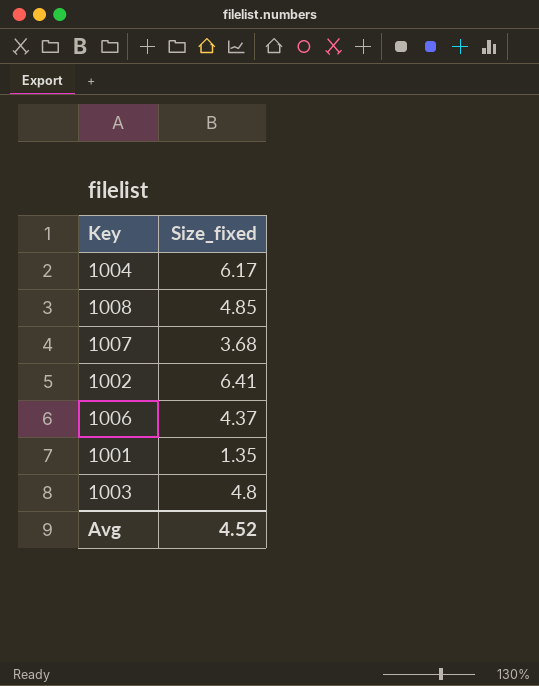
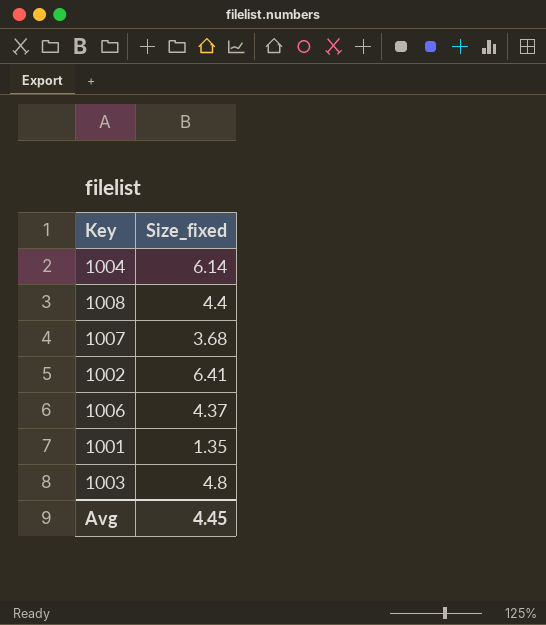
1004 | Size_fixed: 6.17 -> 6.14
1008 | Size_fixed: 4.85 -> 4.4
Avg | Size_fixed: 4.52 -> 4.45

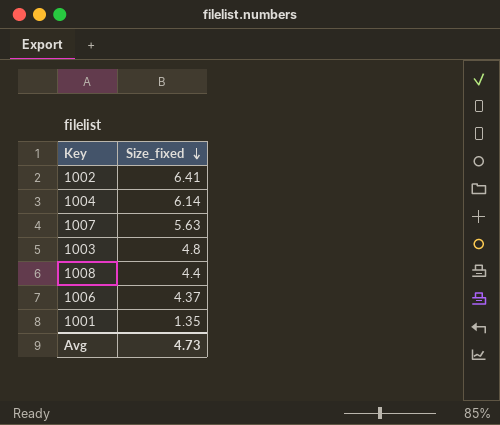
row order: none -> Size_fixed descending
1007 | Size_fixed: 3.68 -> 5.63
Avg | Size_fixed: 4.45 -> 4.73

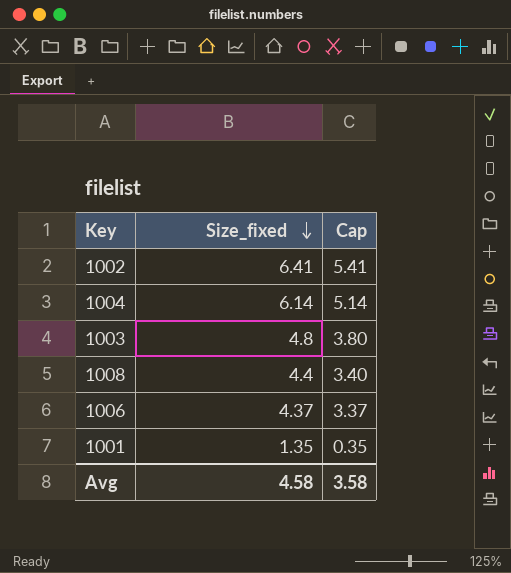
column Cap | formula: none -> [Size_fixed] - 1
row 1007: 5.63 -> none
Avg | Size_fixed: 4.73 -> 4.58

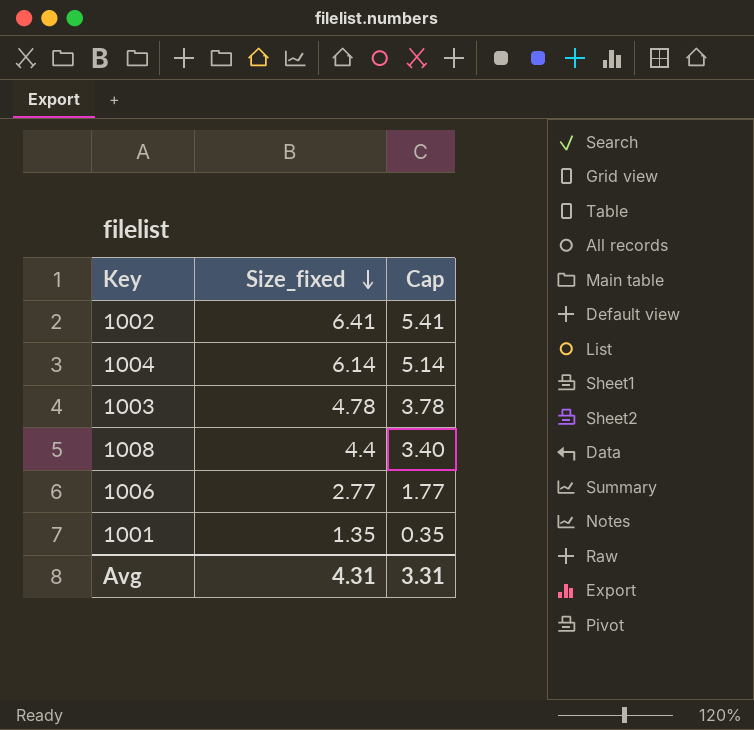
1003 | Size_fixed: 4.8 -> 4.78
1003 | Cap: 3.80 -> 3.78
1006 | Size_fixed: 4.37 -> 2.77
1006 | Cap: 3.37 -> 1.77
Avg | Size_fixed: 4.58 -> 4.31
Avg | Cap: 3.58 -> 3.31

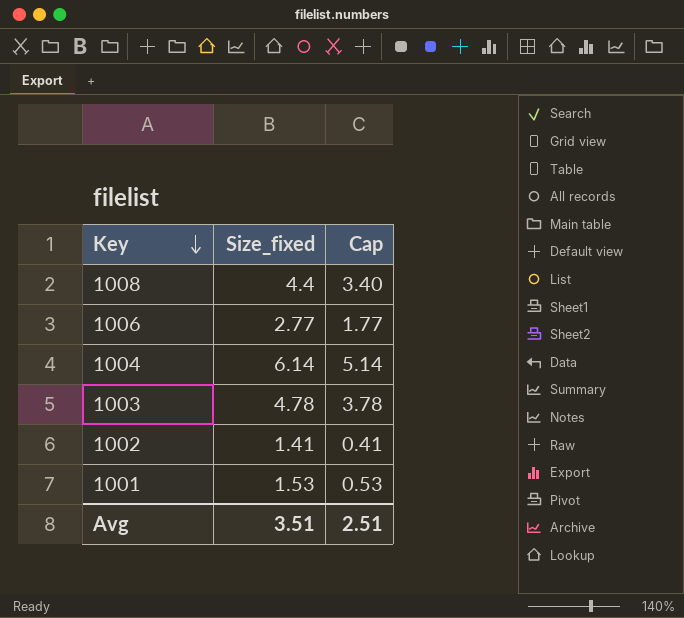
row order: Size_fixed descending -> Key descending
1002 | Size_fixed: 6.41 -> 1.41
1002 | Cap: 5.41 -> 0.41
1001 | Size_fixed: 1.35 -> 1.53
1001 | Cap: 0.35 -> 0.53
Avg | Size_fixed: 4.31 -> 3.51
Avg | Cap: 3.31 -> 2.51

